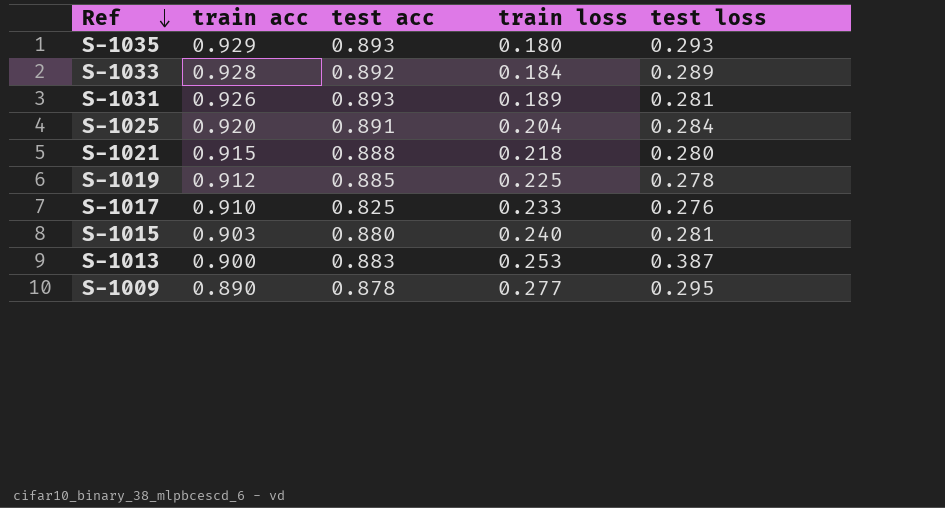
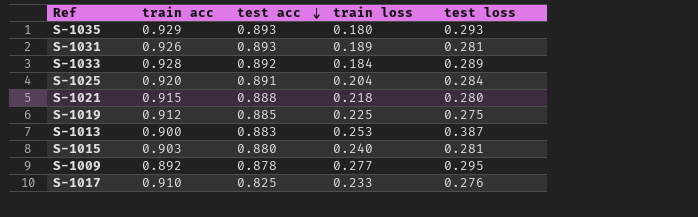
row order: Ref descending -> test acc descending
S-1019 | test loss: 0.278 -> 0.275
S-1009 | train acc: 0.890 -> 0.892

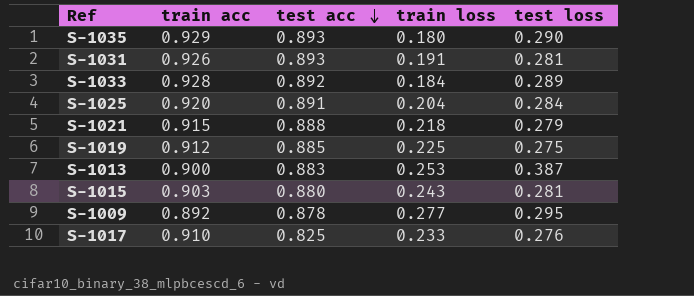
S-1035 | test loss: 0.293 -> 0.290
S-1031 | train loss: 0.189 -> 0.191
S-1021 | test loss: 0.280 -> 0.279
S-1015 | train loss: 0.240 -> 0.243

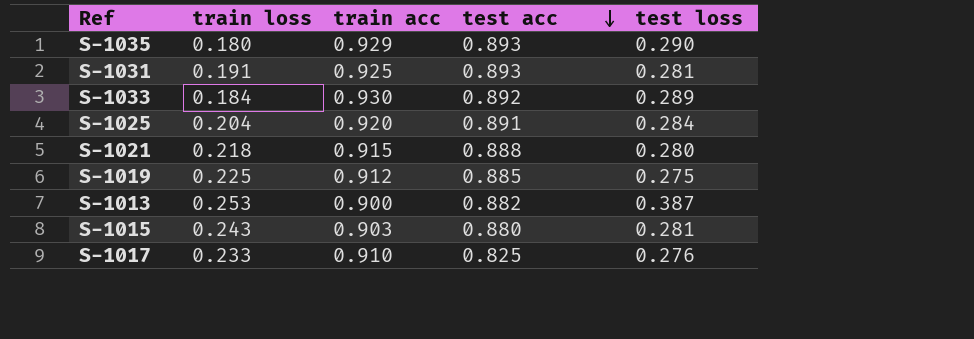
column train loss | position: 4 -> 2
row S-1009: 0.892 | 0.878 | 0.277 | 0.295 -> none
S-1031 | train acc: 0.926 -> 0.925
S-1033 | train acc: 0.928 -> 0.930
S-1021 | test loss: 0.279 -> 0.280
S-1013 | test acc: 0.883 -> 0.882

